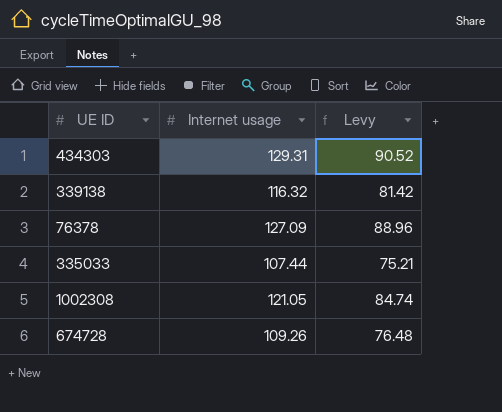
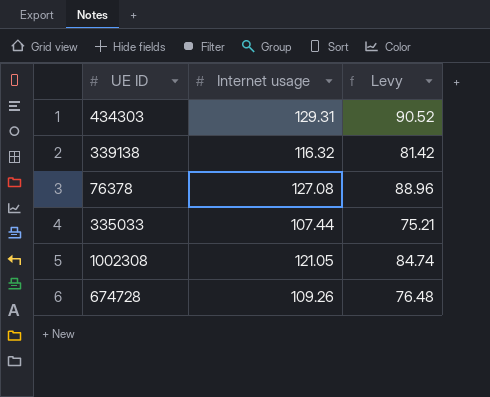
76378 | Internet usage: 127.09 -> 127.08

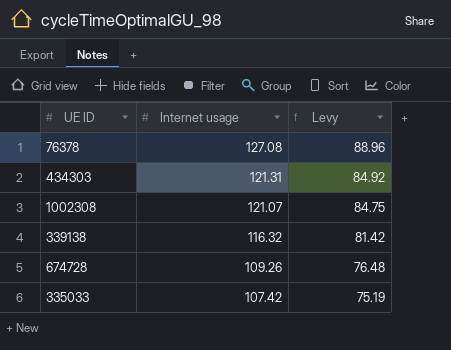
row order: none -> Internet usage descending
434303 | Internet usage: 129.31 -> 121.31
434303 | Levy: 90.52 -> 84.92
1002308 | Internet usage: 121.05 -> 121.07
1002308 | Levy: 84.74 -> 84.75
335033 | Internet usage: 107.44 -> 107.42
335033 | Levy: 75.21 -> 75.19

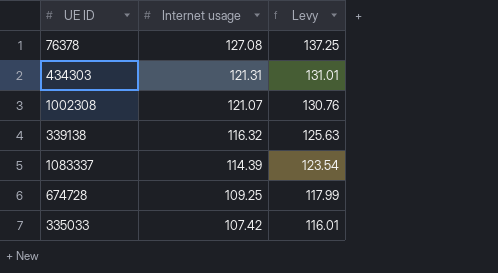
column Levy | formula: [Internet usage] * 0.7 -> [Internet usage] * 1.08
row 1083337: none -> 114.39 | 123.54
674728 | Internet usage: 109.26 -> 109.25

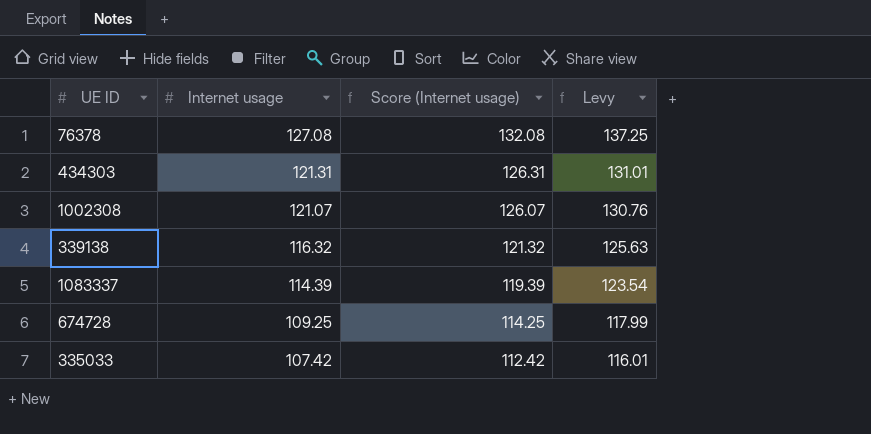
column Score (Internet usage) | formula: none -> [Internet usage] + 5

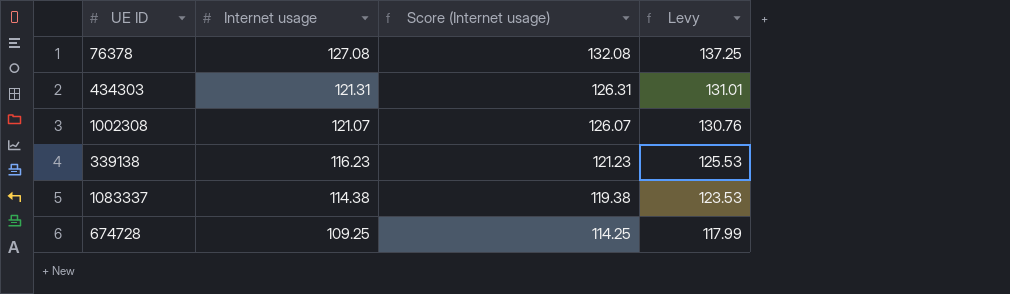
row 335033: 107.42 | 112.42 | 116.01 -> none
339138 | Internet usage: 116.32 -> 116.23
339138 | Score (Internet usage): 121.32 -> 121.23
339138 | Levy: 125.63 -> 125.53
1083337 | Internet usage: 114.39 -> 114.38
1083337 | Score (Internet usage): 119.39 -> 119.38
1083337 | Levy: 123.54 -> 123.53

